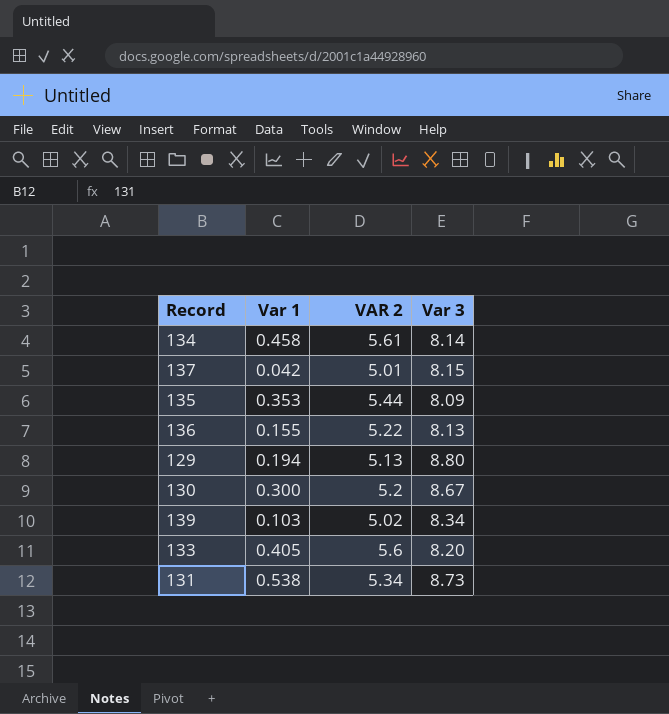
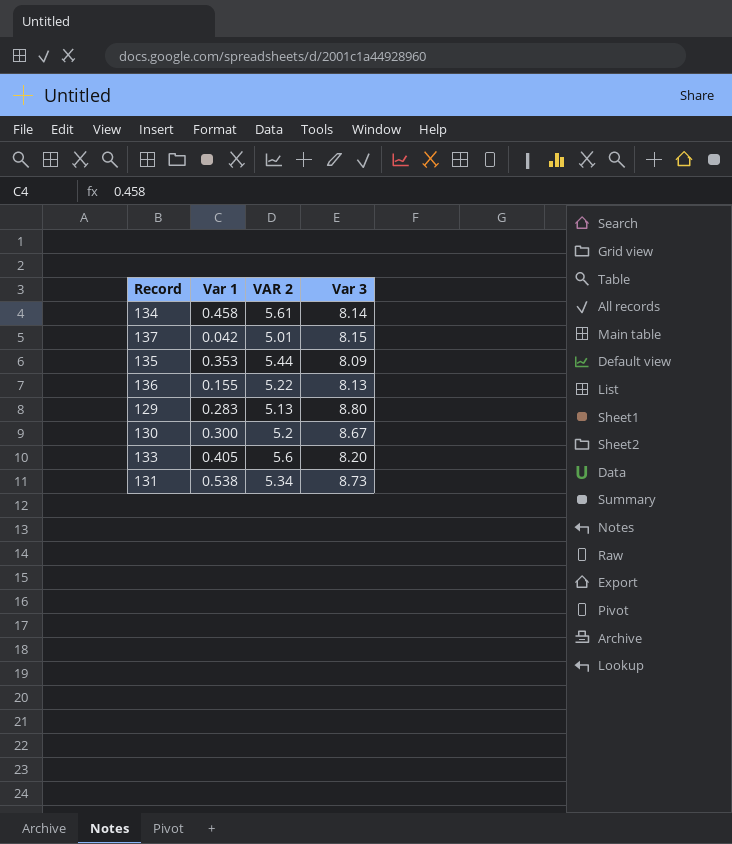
row 139: 0.103 | 5.02 | 8.34 -> none
129 | Var 1: 0.194 -> 0.283

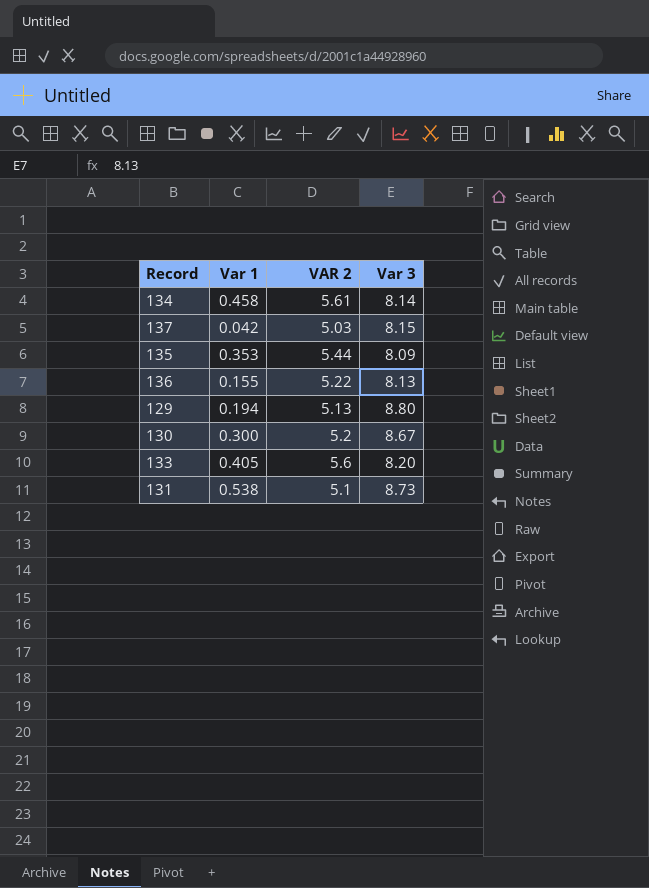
137 | VAR 2: 5.01 -> 5.03
129 | Var 1: 0.283 -> 0.194
131 | VAR 2: 5.34 -> 5.1

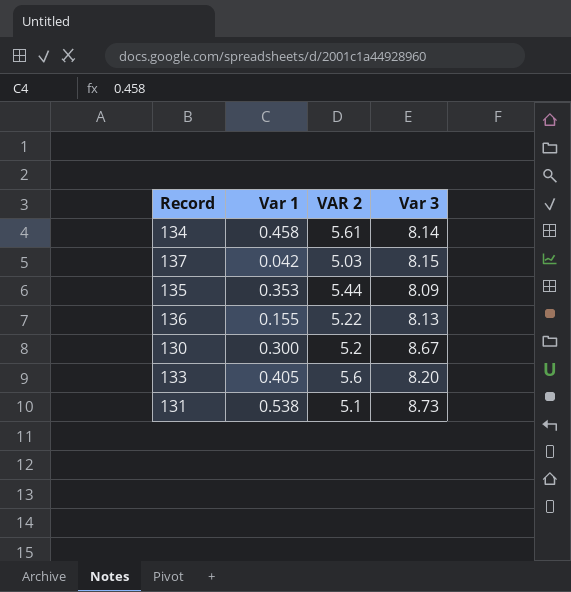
row 129: 0.194 | 5.13 | 8.80 -> none

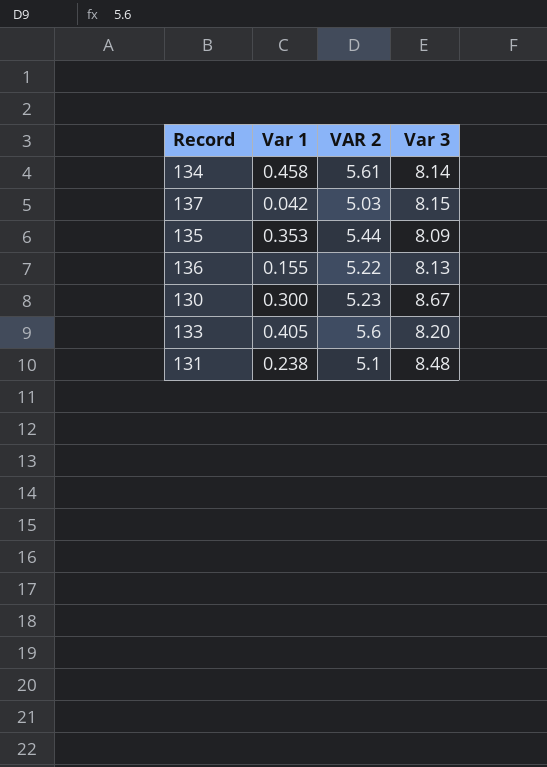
130 | VAR 2: 5.2 -> 5.23
131 | Var 1: 0.538 -> 0.238
131 | Var 3: 8.73 -> 8.48

